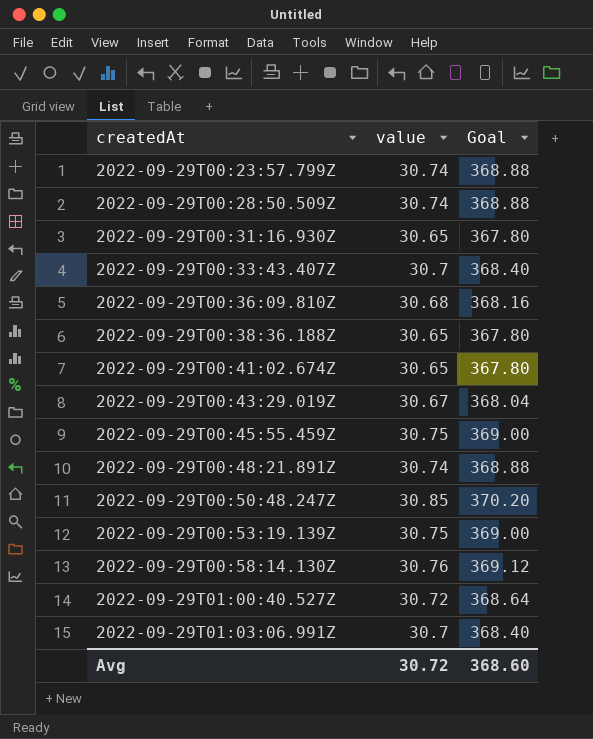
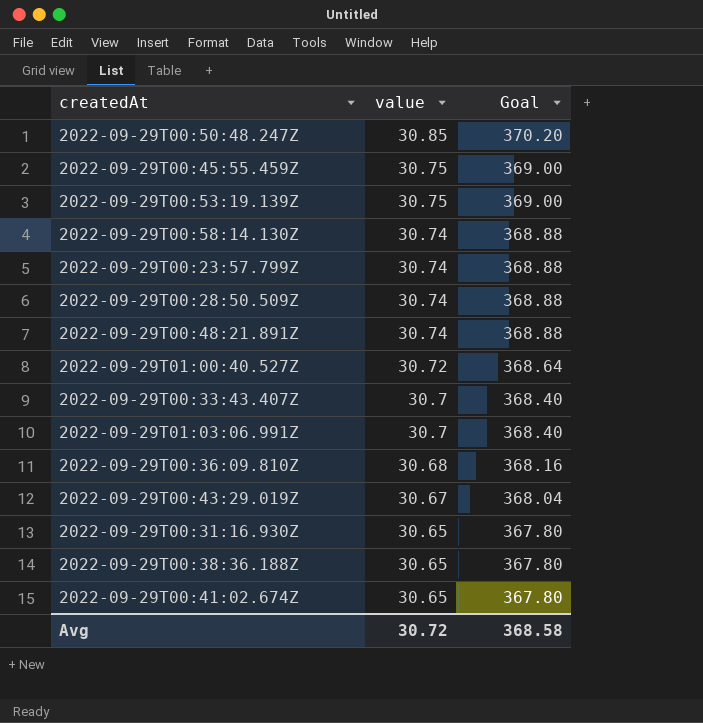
row order: createdAt ascending -> value descending
2022-09-29T00:58:14.130Z | value: 30.76 -> 30.74
2022-09-29T00:58:14.130Z | Goal: 369.12 -> 368.88
Avg | Goal: 368.60 -> 368.58

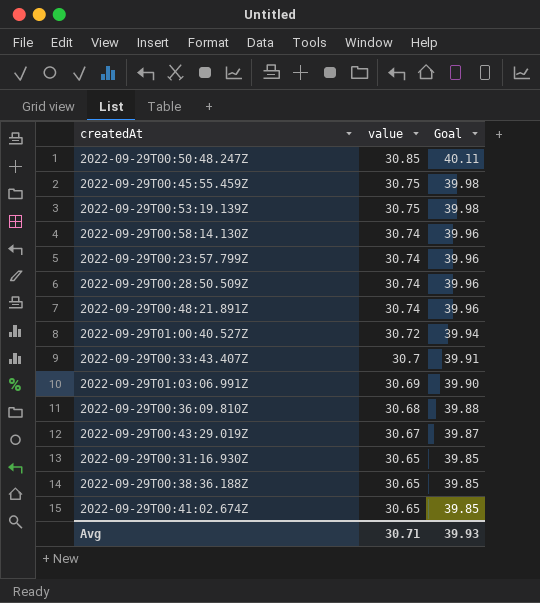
column Goal | formula: [value] * 12 -> [value] * 1.3
2022-09-29T01:03:06.991Z | value: 30.7 -> 30.69
Avg | value: 30.72 -> 30.71
Avg | Goal: 368.58 -> 39.93

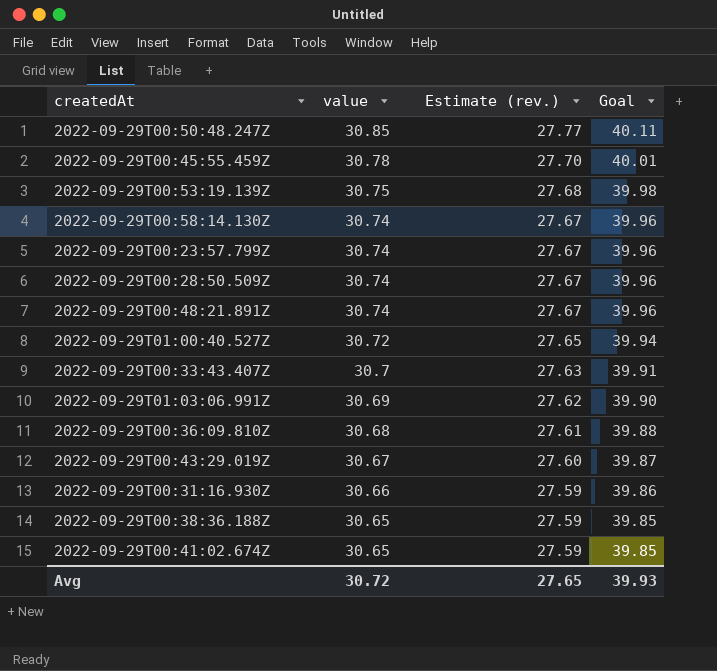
column Estimate (rev.) | formula: none -> [value] * 0.9
2022-09-29T00:45:55.459Z | value: 30.75 -> 30.78
2022-09-29T00:45:55.459Z | Goal: 39.98 -> 40.01
2022-09-29T00:31:16.930Z | value: 30.65 -> 30.66
2022-09-29T00:31:16.930Z | Goal: 39.85 -> 39.86
Avg | value: 30.71 -> 30.72

